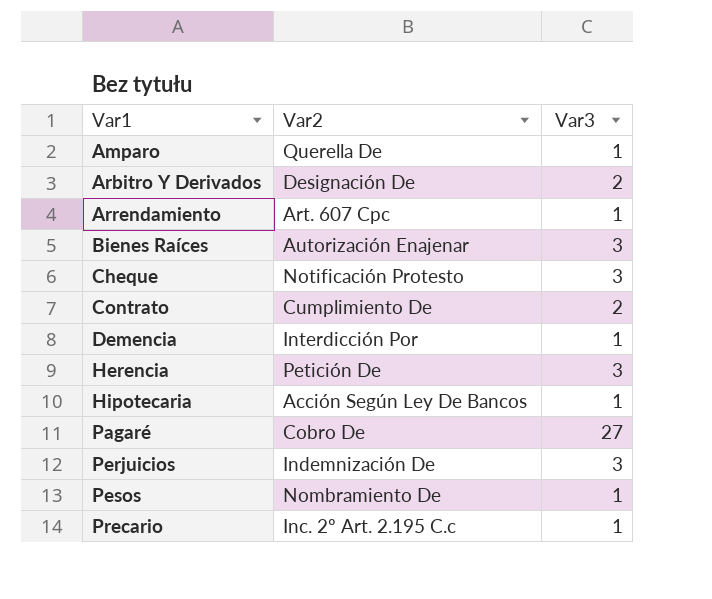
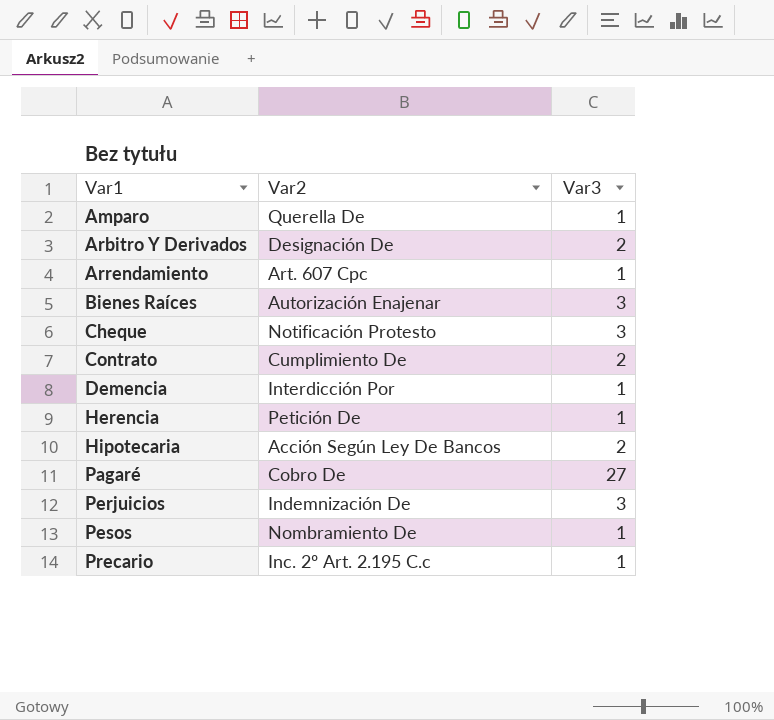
Herencia | Var3: 3 -> 1
Hipotecaria | Var3: 1 -> 2

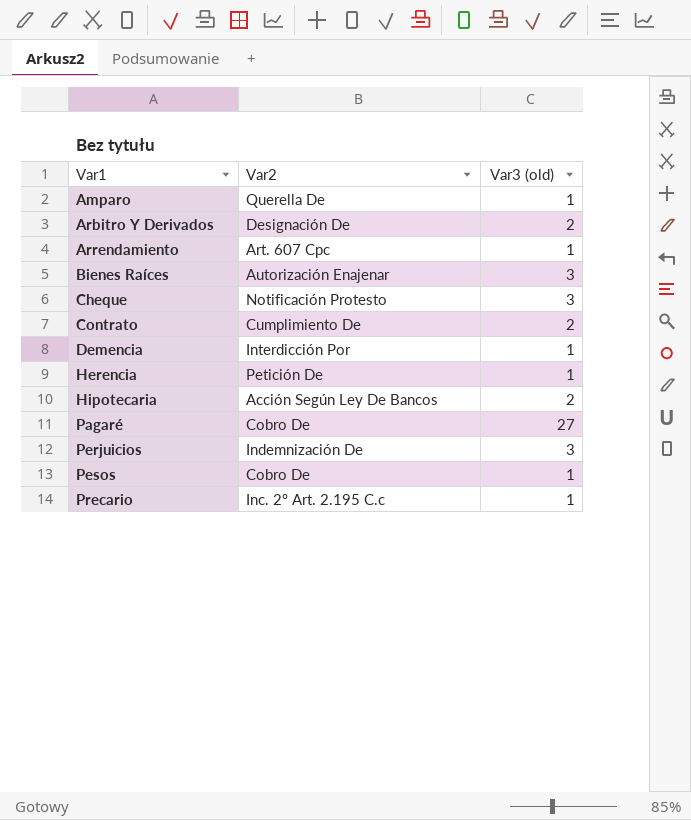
column name: Var3 -> Var3 (old)
Pesos | Var2: Nombramiento De -> Cobro De

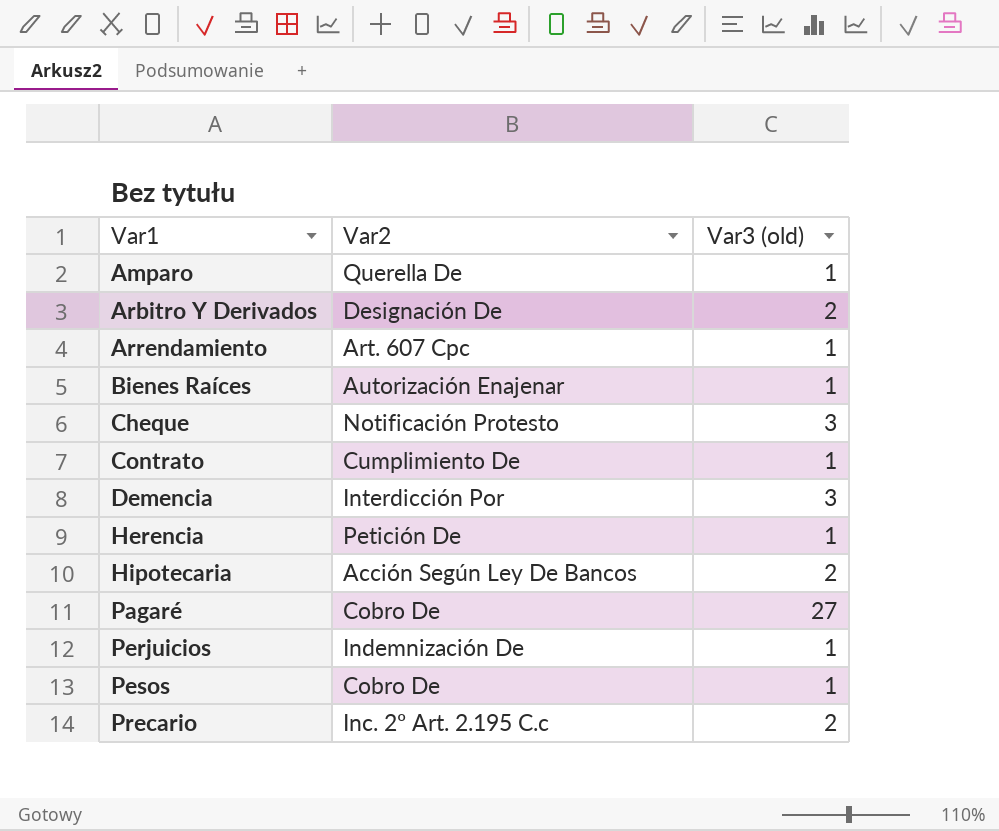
Bienes Raíces | Var3 (old): 3 -> 1
Contrato | Var3 (old): 2 -> 1
Demencia | Var3 (old): 1 -> 3
Perjuicios | Var3 (old): 3 -> 1
Precario | Var3 (old): 1 -> 2

